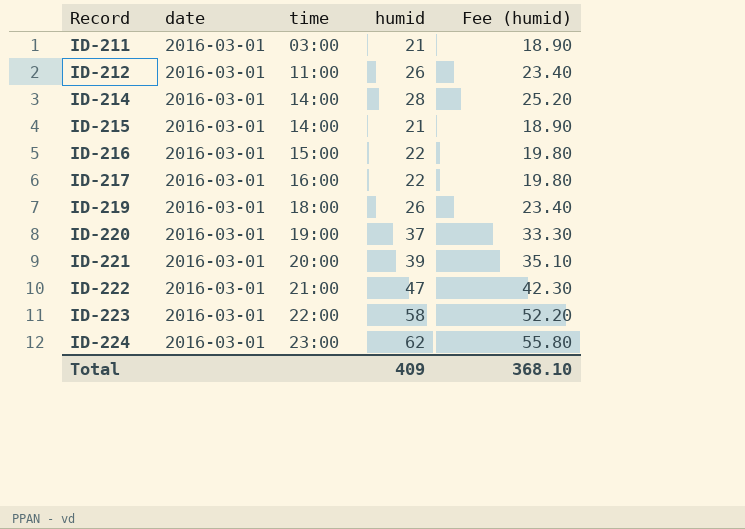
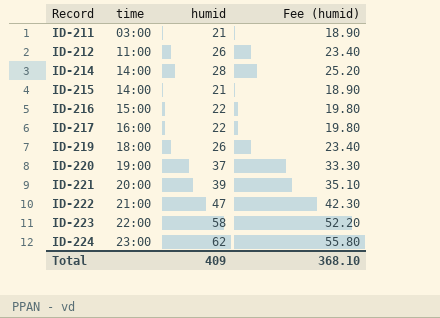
column date | position: 2 -> none

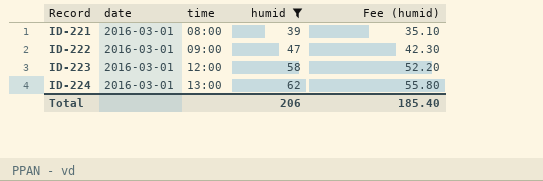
filter: none -> humid >= 39
column date | position: none -> 2
ID-221 | time: 20:00 -> 08:00
ID-222 | time: 21:00 -> 09:00
ID-223 | time: 22:00 -> 12:00
ID-224 | time: 23:00 -> 13:00
Total | humid: 409 -> 206
Total | Fee (humid): 368.10 -> 185.40

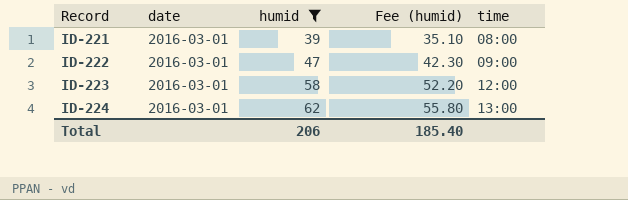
column time | position: 3 -> 5

